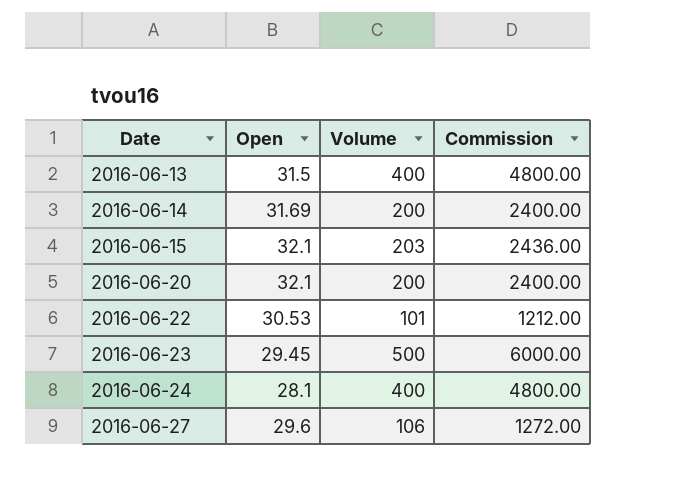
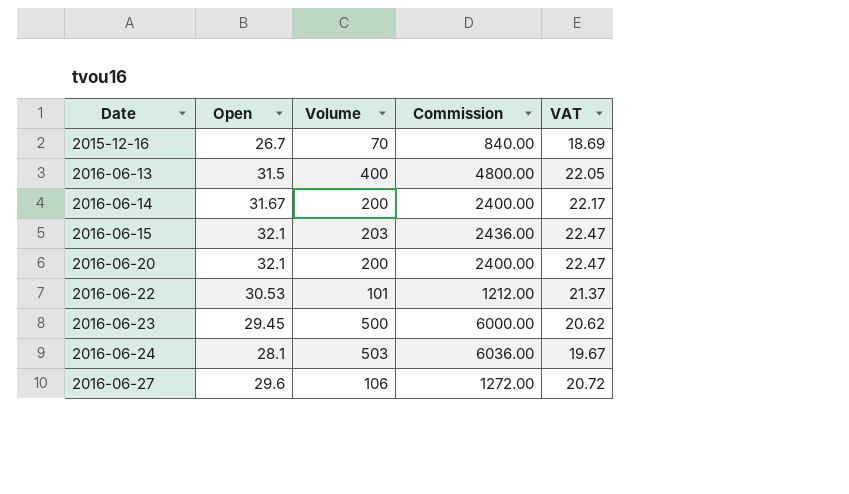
column VAT | formula: none -> [Open] * 0.7
row 2015-12-16: none -> 26.7 | 70 | 840.00 | 18.69
2016-06-14 | Open: 31.69 -> 31.67
2016-06-24 | Volume: 400 -> 503
2016-06-24 | Commission: 4800.00 -> 6036.00

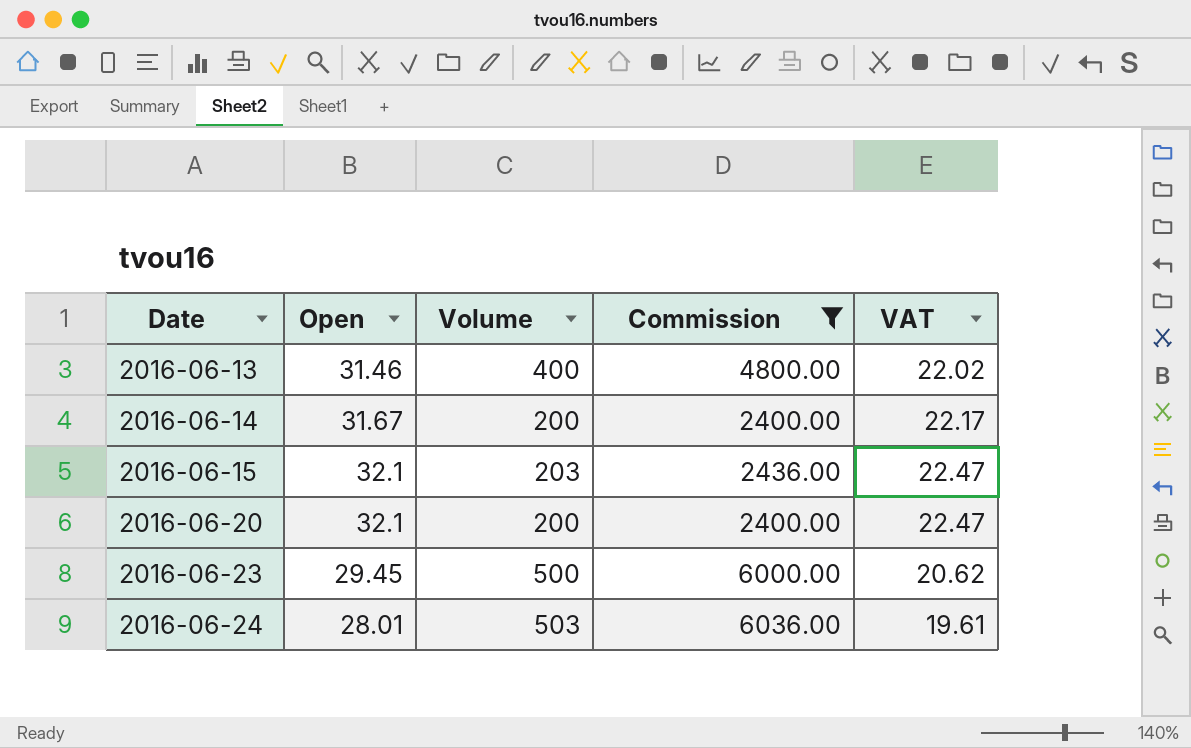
filter: none -> Commission >= 2400.00
2016-06-13 | Open: 31.5 -> 31.46
2016-06-13 | VAT: 22.05 -> 22.02
2016-06-24 | Open: 28.1 -> 28.01
2016-06-24 | VAT: 19.67 -> 19.61

